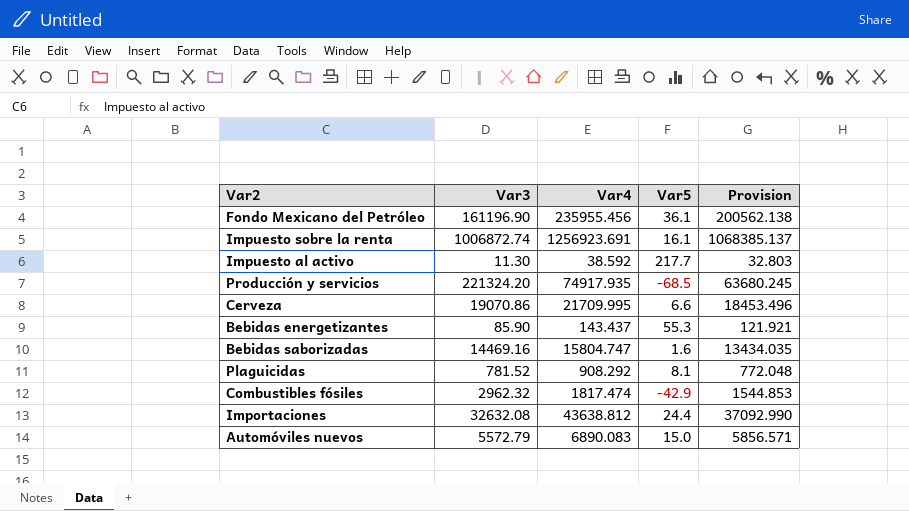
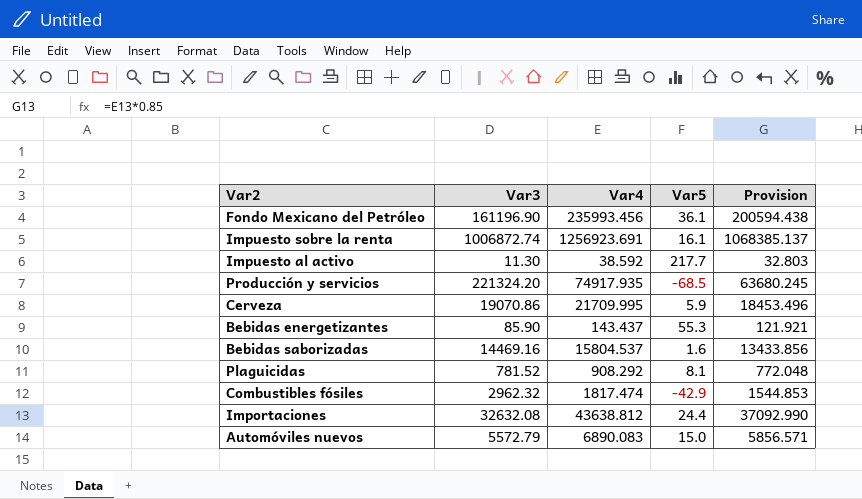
Fondo Mexicano del Petróleo | Var4: 235955.456 -> 235993.456
Fondo Mexicano del Petróleo | Provision: 200562.138 -> 200594.438
Cerveza | Var5: 6.6 -> 5.9
Bebidas saborizadas | Var4: 15804.747 -> 15804.537
Bebidas saborizadas | Provision: 13434.035 -> 13433.856

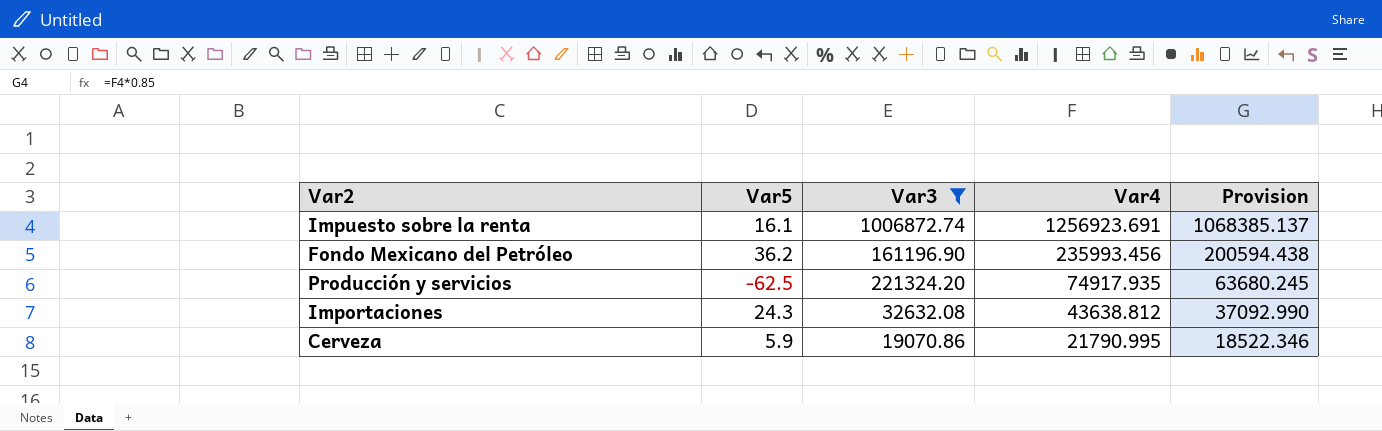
filter: none -> Var3 >= 19070.86
row order: none -> Var4 descending
column Var5 | position: 4 -> 2
Fondo Mexicano del Petróleo | Var5: 36.1 -> 36.2
Producción y servicios | Var5: -68.5 -> -62.5
Importaciones | Var5: 24.4 -> 24.3
Cerveza | Var4: 21709.995 -> 21790.995
Cerveza | Provision: 18453.496 -> 18522.346

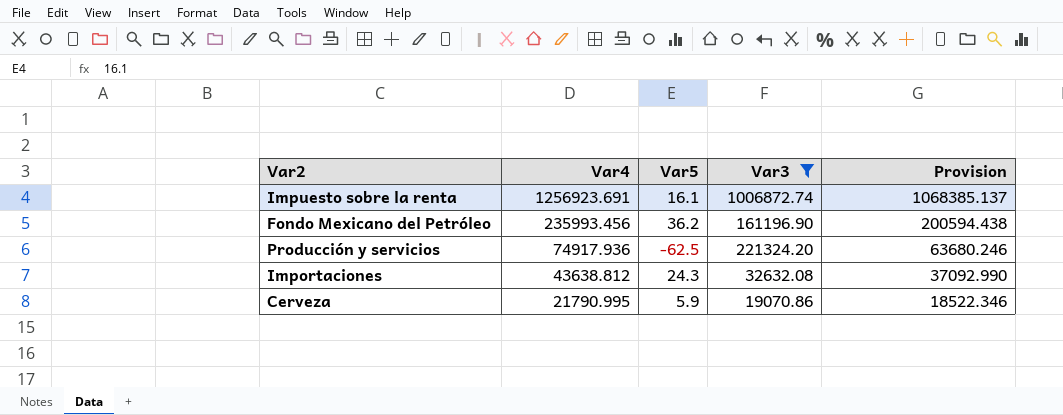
column Var4 | position: 4 -> 2
Producción y servicios | Var4: 74917.935 -> 74917.936
Producción y servicios | Provision: 63680.245 -> 63680.246

